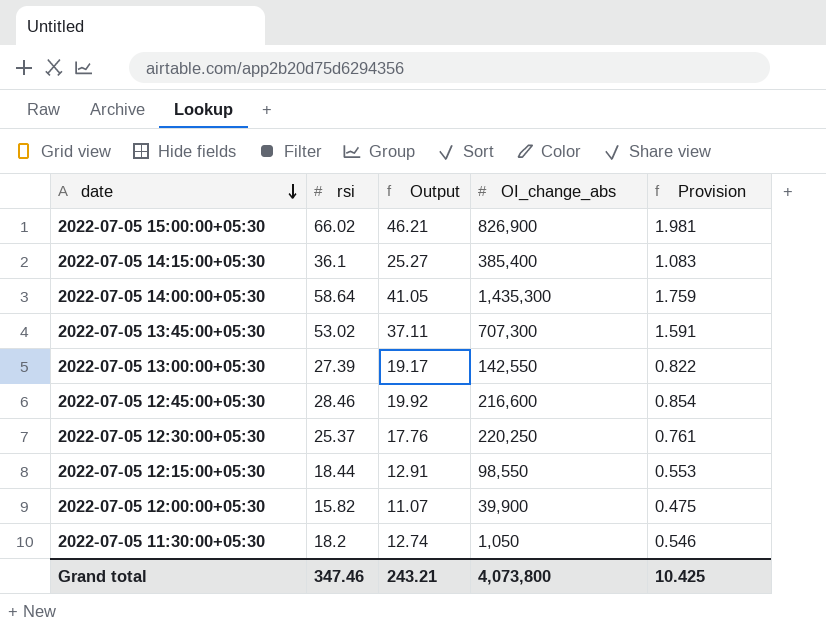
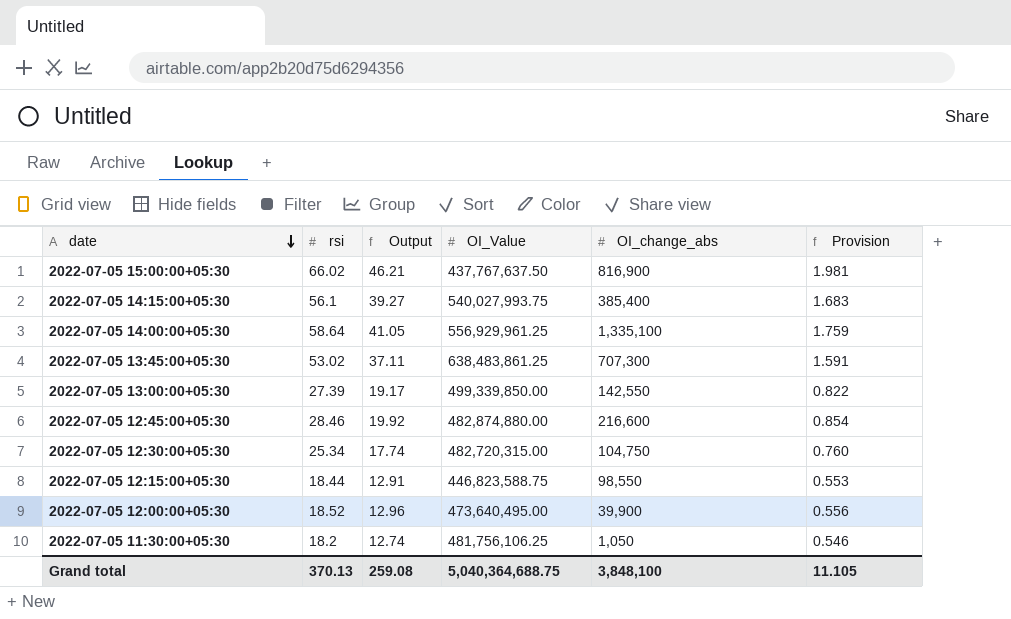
column OI_Value | position: none -> 4
2022-07-05 15:00:00+05:30 | OI_change_abs: 826,900 -> 816,900
2022-07-05 14:15:00+05:30 | rsi: 36.1 -> 56.1
2022-07-05 14:15:00+05:30 | Output: 25.27 -> 39.27
2022-07-05 14:15:00+05:30 | Provision: 1.083 -> 1.683
2022-07-05 14:00:00+05:30 | OI_change_abs: 1,435,300 -> 1,335,100
2022-07-05 12:30:00+05:30 | rsi: 25.37 -> 25.34
2022-07-05 12:30:00+05:30 | Output: 17.76 -> 17.74
2022-07-05 12:30:00+05:30 | OI_change_abs: 220,250 -> 104,750
2022-07-05 12:30:00+05:30 | Provision: 0.761 -> 0.760
2022-07-05 12:00:00+05:30 | rsi: 15.82 -> 18.52
2022-07-05 12:00:00+05:30 | Output: 11.07 -> 12.96
2022-07-05 12:00:00+05:30 | Provision: 0.475 -> 0.556
Grand total | rsi: 347.46 -> 370.13
Grand total | Output: 243.21 -> 259.08
Grand total | OI_change_abs: 4,073,800 -> 3,848,100
Grand total | Provision: 10.425 -> 11.105

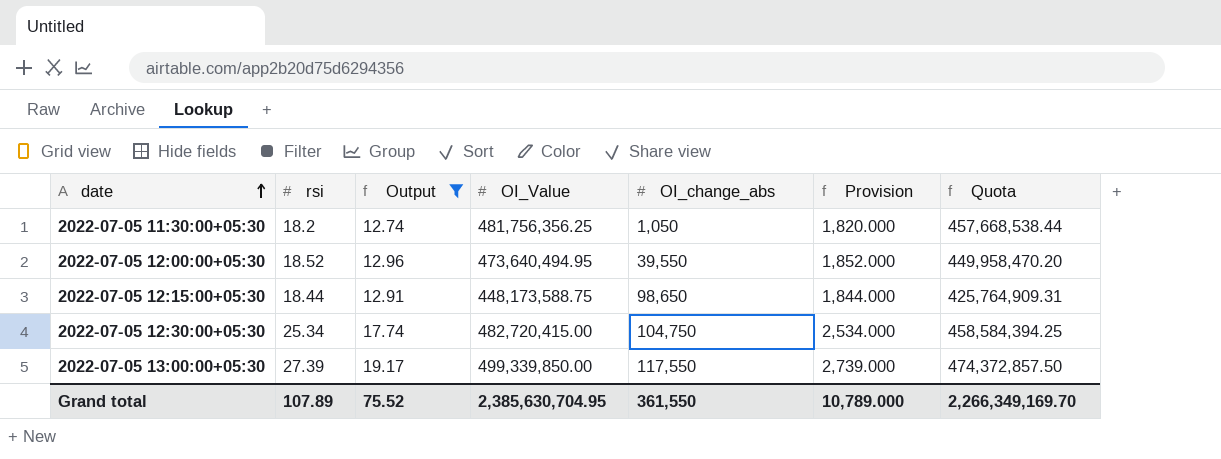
filter: none -> Output <= 19.17
row order: date descending -> date ascending
column Provision | formula: [rsi] * 0.03 -> [rsi] * 100
column Quota | formula: none -> [OI_Value] * 0.95
2022-07-05 11:30:00+05:30 | OI_Value: 481,756,106.25 -> 481,756,356.25
2022-07-05 12:00:00+05:30 | OI_Value: 473,640,495.00 -> 473,640,494.95
2022-07-05 12:00:00+05:30 | OI_change_abs: 39,900 -> 39,550
2022-07-05 12:15:00+05:30 | OI_Value: 446,823,588.75 -> 448,173,588.75
2022-07-05 12:15:00+05:30 | OI_change_abs: 98,550 -> 98,650
2022-07-05 12:30:00+05:30 | OI_Value: 482,720,315.00 -> 482,720,415.00
2022-07-05 13:00:00+05:30 | OI_change_abs: 142,550 -> 117,550
Grand total | rsi: 370.13 -> 107.89
Grand total | Output: 259.08 -> 75.52
Grand total | OI_Value: 5,040,364,688.75 -> 2,385,630,704.95
Grand total | OI_change_abs: 3,848,100 -> 361,550
Grand total | Provision: 11.105 -> 10,789.000

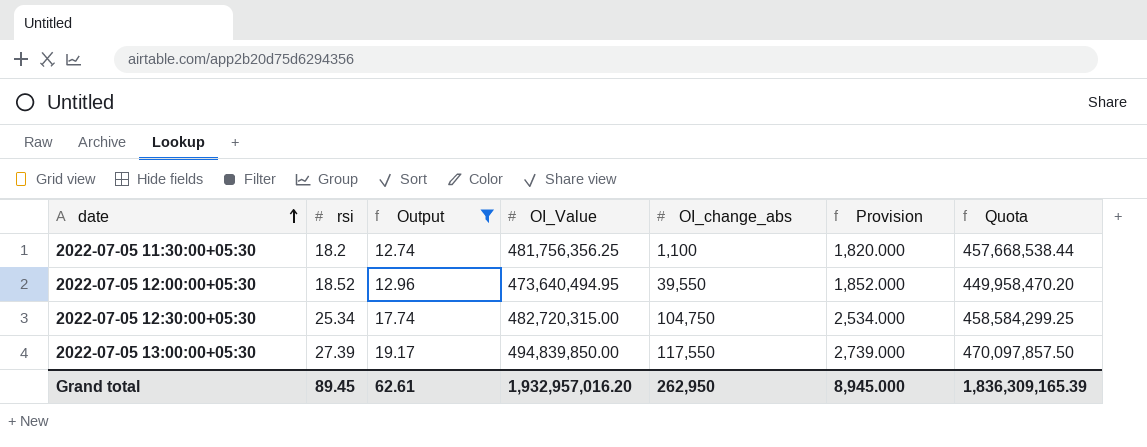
row 2022-07-05 12:15:00+05:30: 18.44 | 12.91 | 448,173,588.75 | 98,650 | 1,844.000 | 425,764,909.31 -> none
2022-07-05 11:30:00+05:30 | OI_change_abs: 1,050 -> 1,100
2022-07-05 12:30:00+05:30 | OI_Value: 482,720,415.00 -> 482,720,315.00
2022-07-05 12:30:00+05:30 | Quota: 458,584,394.25 -> 458,584,299.25
2022-07-05 13:00:00+05:30 | OI_Value: 499,339,850.00 -> 494,839,850.00
2022-07-05 13:00:00+05:30 | Quota: 474,372,857.50 -> 470,097,857.50
Grand total | rsi: 107.89 -> 89.45
Grand total | Output: 75.52 -> 62.61
Grand total | OI_Value: 2,385,630,704.95 -> 1,932,957,016.20
Grand total | OI_change_abs: 361,550 -> 262,950
Grand total | Provision: 10,789.000 -> 8,945.000
Grand total | Quota: 2,266,349,169.70 -> 1,836,309,165.39

